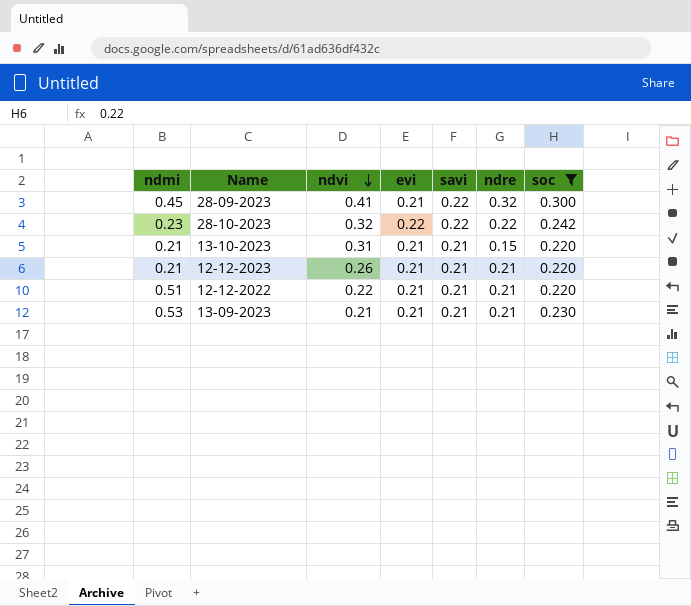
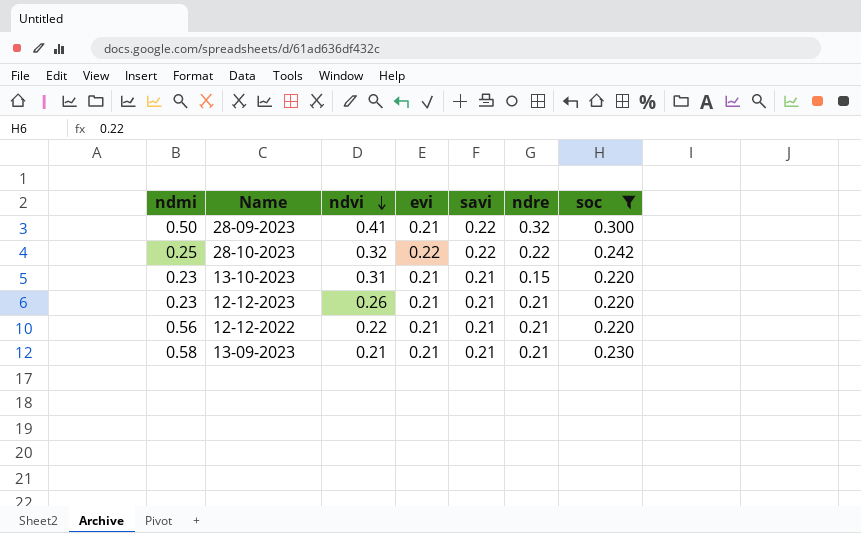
28-09-2023 | ndmi: 0.45 -> 0.50
28-10-2023 | ndmi: 0.23 -> 0.25
13-10-2023 | ndmi: 0.21 -> 0.23
12-12-2023 | ndmi: 0.21 -> 0.23
12-12-2022 | ndmi: 0.51 -> 0.56
13-09-2023 | ndmi: 0.53 -> 0.58

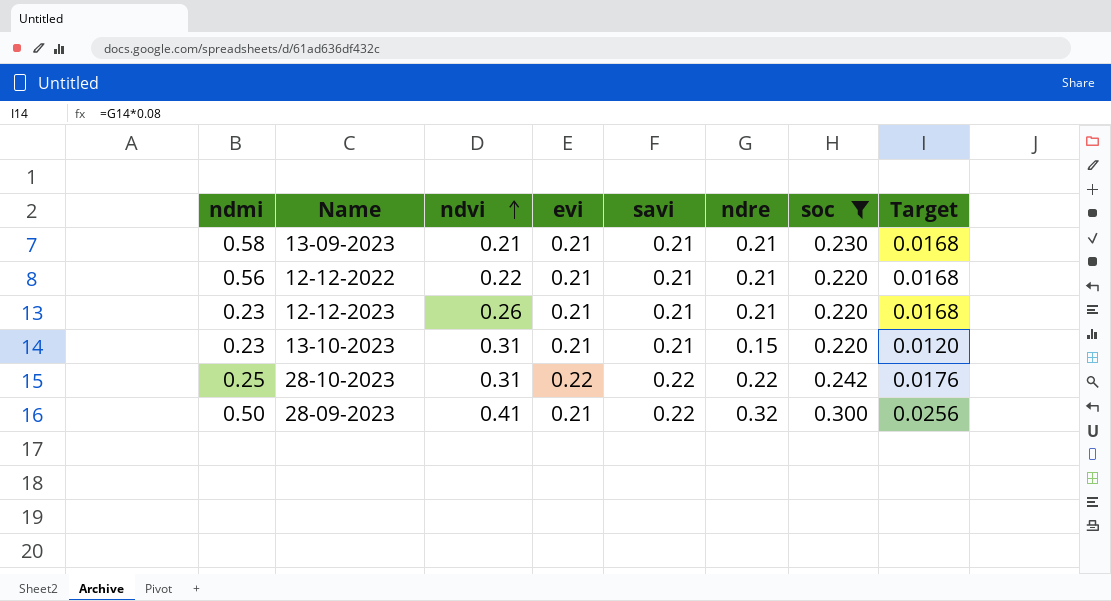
row order: ndvi descending -> ndvi ascending
column Target | formula: none -> [ndre] * 0.08
28-10-2023 | ndvi: 0.32 -> 0.31

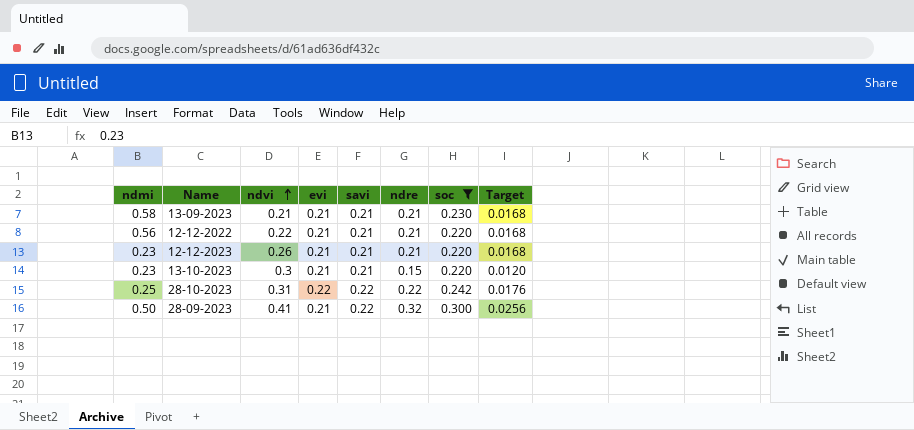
13-10-2023 | ndvi: 0.31 -> 0.3

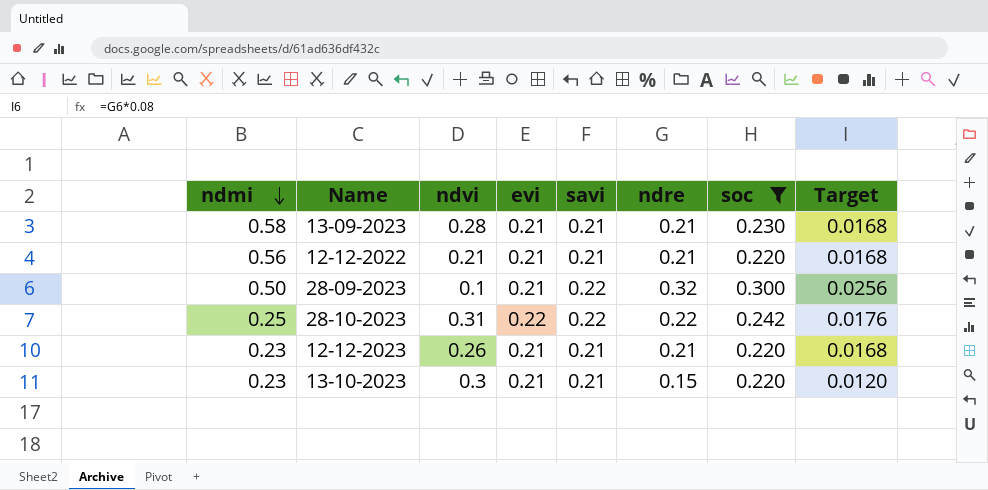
row order: ndvi ascending -> ndmi descending
13-09-2023 | ndvi: 0.21 -> 0.28
12-12-2022 | ndvi: 0.22 -> 0.21
28-09-2023 | ndvi: 0.41 -> 0.1

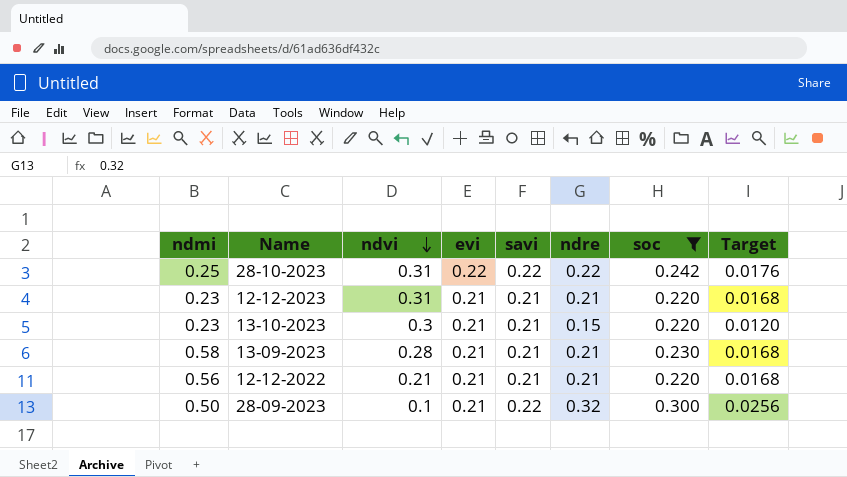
row order: ndmi descending -> ndvi descending
12-12-2023 | ndvi: 0.26 -> 0.31

